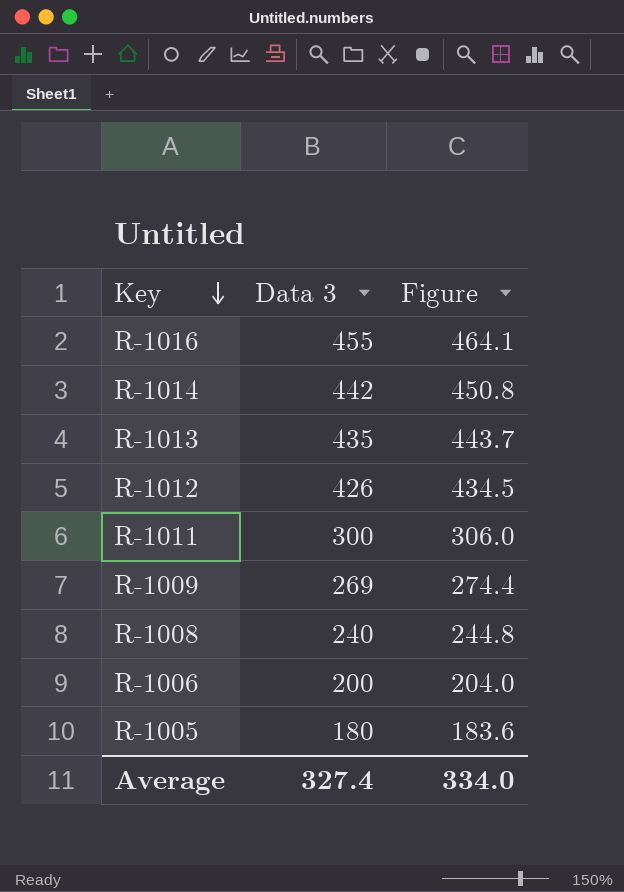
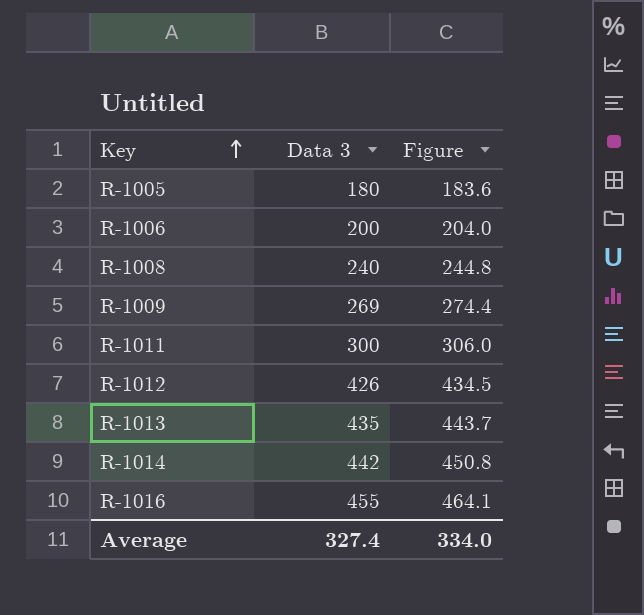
row order: Key descending -> Key ascending

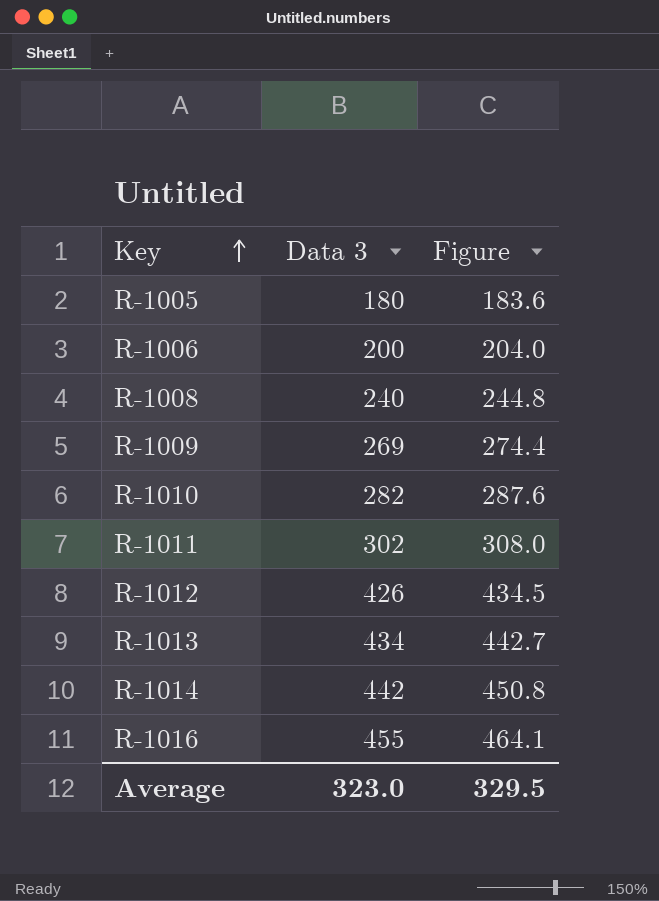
row R-1010: none -> 282 | 287.6
R-1011 | Data 3: 300 -> 302
R-1011 | Figure: 306.0 -> 308.0
R-1013 | Data 3: 435 -> 434
R-1013 | Figure: 443.7 -> 442.7
Average | Data 3: 327.4 -> 323.0
Average | Figure: 334.0 -> 329.5

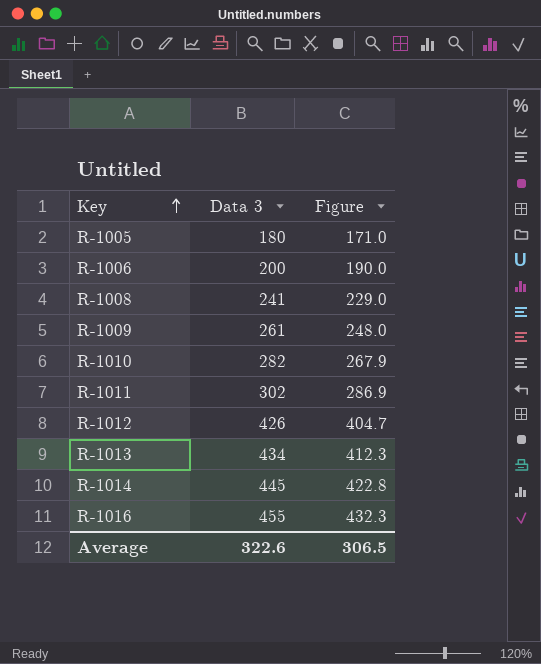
column Figure | formula: [Data 3] * 1.02 -> [Data 3] * 0.95
R-1008 | Data 3: 240 -> 241
R-1009 | Data 3: 269 -> 261
R-1014 | Data 3: 442 -> 445
Average | Data 3: 323.0 -> 322.6
Average | Figure: 329.5 -> 306.5

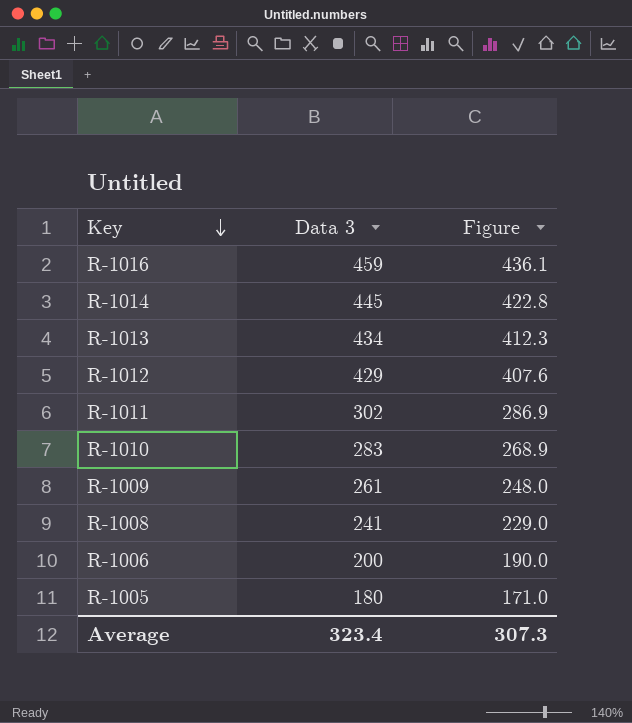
row order: Key ascending -> Key descending
R-1016 | Data 3: 455 -> 459
R-1016 | Figure: 432.3 -> 436.1
R-1012 | Data 3: 426 -> 429
R-1012 | Figure: 404.7 -> 407.6
R-1010 | Data 3: 282 -> 283
R-1010 | Figure: 267.9 -> 268.9
Average | Data 3: 322.6 -> 323.4
Average | Figure: 306.5 -> 307.3

